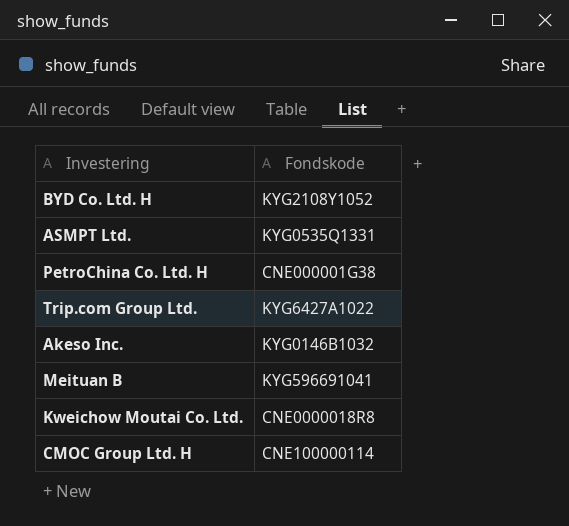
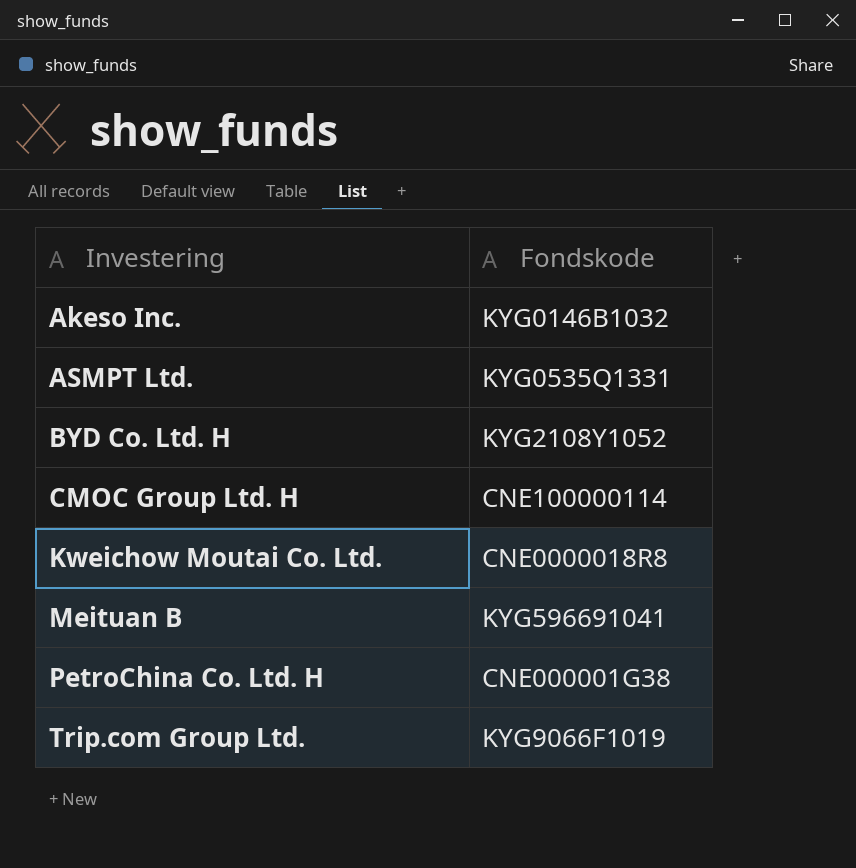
row order: none -> Investering ascending
Trip.com Group Ltd. | Fondskode: KYG6427A1022 -> KYG9066F1019

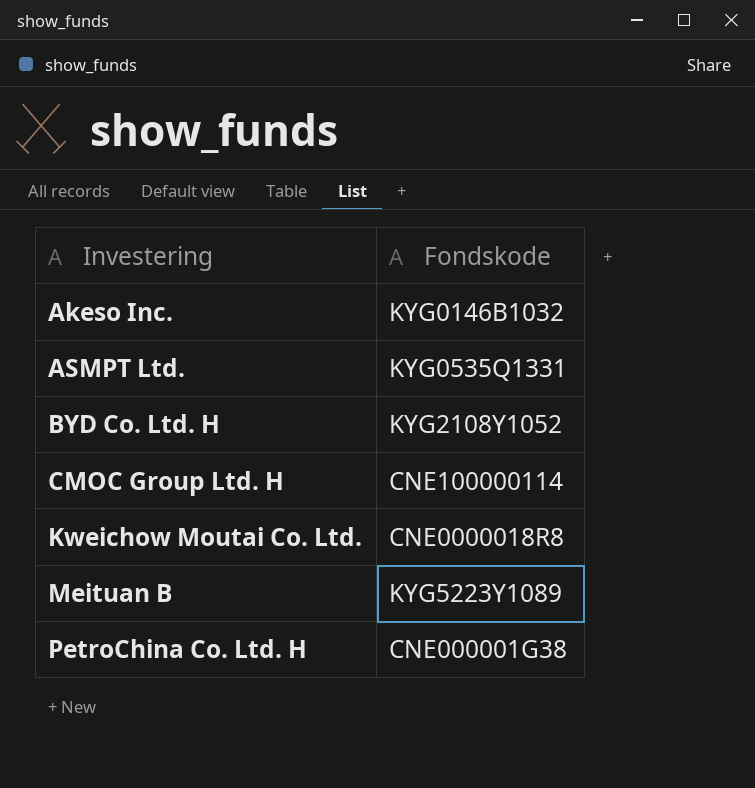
row Trip.com Group Ltd.: KYG9066F1019 -> none
Meituan B | Fondskode: KYG596691041 -> KYG5223Y1089

